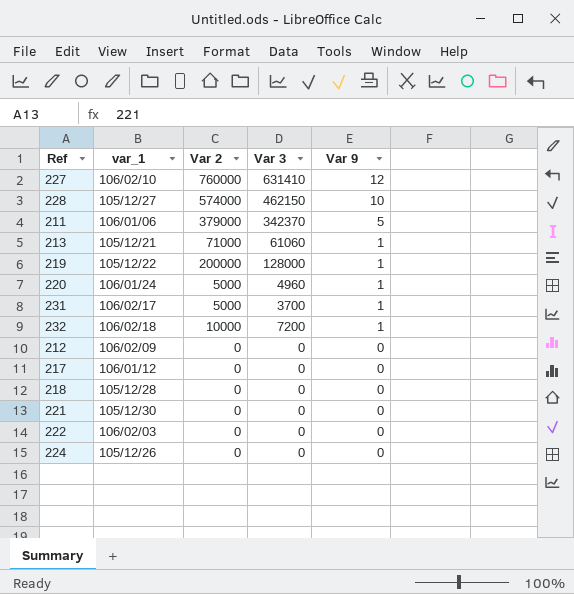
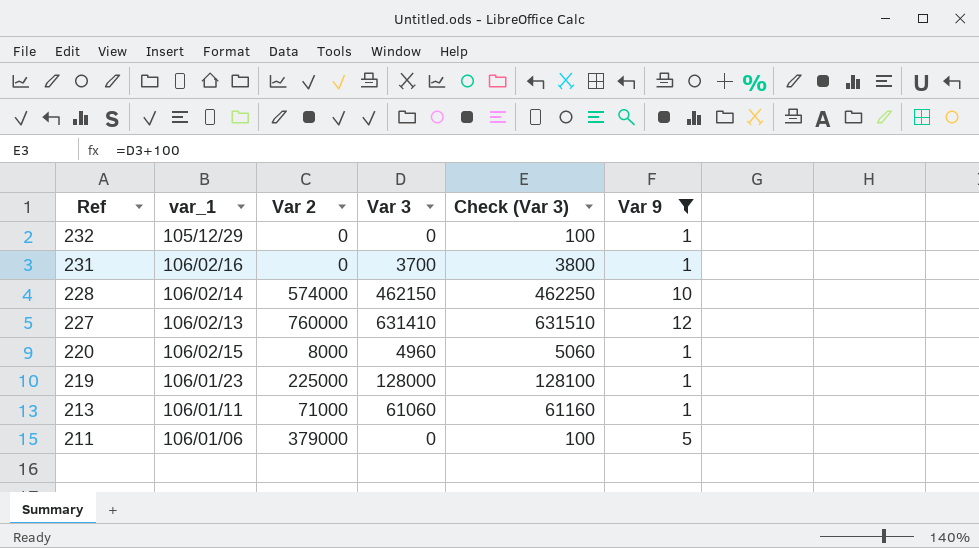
filter: none -> Var 9 != 0
row order: Var 9 descending -> Ref descending
column Check (Var 3) | formula: none -> [Var 3] + 100
232 | var_1: 106/02/18 -> 105/12/29
232 | Var 2: 10000 -> 0
232 | Var 3: 7200 -> 0
231 | var_1: 106/02/17 -> 106/02/16
231 | Var 2: 5000 -> 0
228 | var_1: 105/12/27 -> 106/02/14
227 | var_1: 106/02/10 -> 106/02/13
220 | var_1: 106/01/24 -> 106/02/15
220 | Var 2: 5000 -> 8000
219 | var_1: 105/12/22 -> 106/01/23
219 | Var 2: 200000 -> 225000
213 | var_1: 105/12/21 -> 106/01/11
211 | Var 3: 342370 -> 0

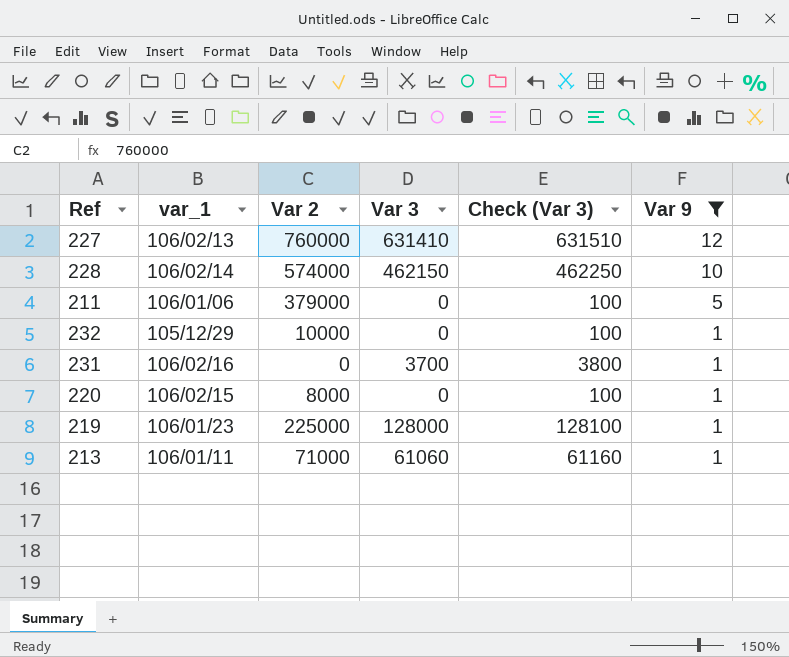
row order: Ref descending -> Var 9 descending
232 | Var 2: 0 -> 10000
220 | Var 3: 4960 -> 0
220 | Check (Var 3): 5060 -> 100

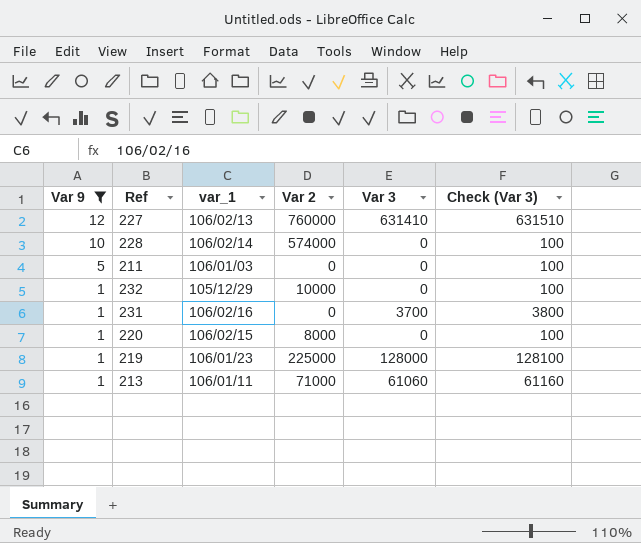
column Var 9 | position: 6 -> 1
228 | Var 3: 462150 -> 0
228 | Check (Var 3): 462250 -> 100
211 | var_1: 106/01/06 -> 106/01/03
211 | Var 2: 379000 -> 0

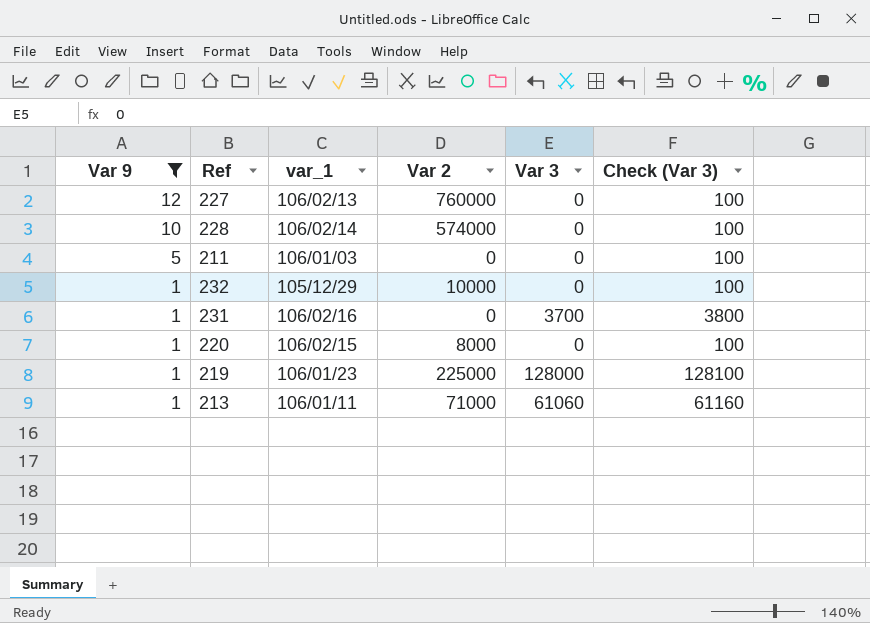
227 | Var 3: 631410 -> 0
227 | Check (Var 3): 631510 -> 100

